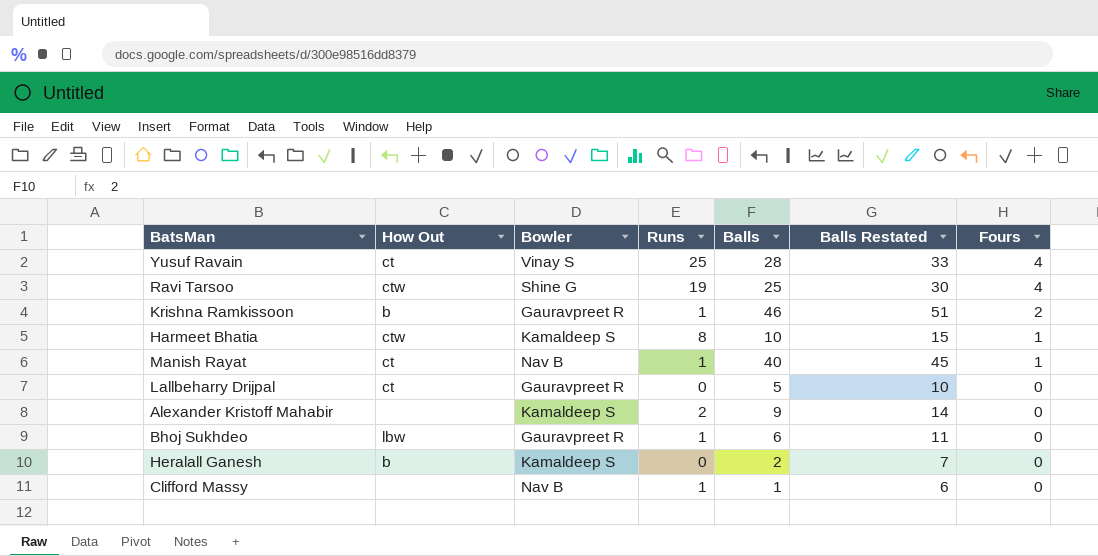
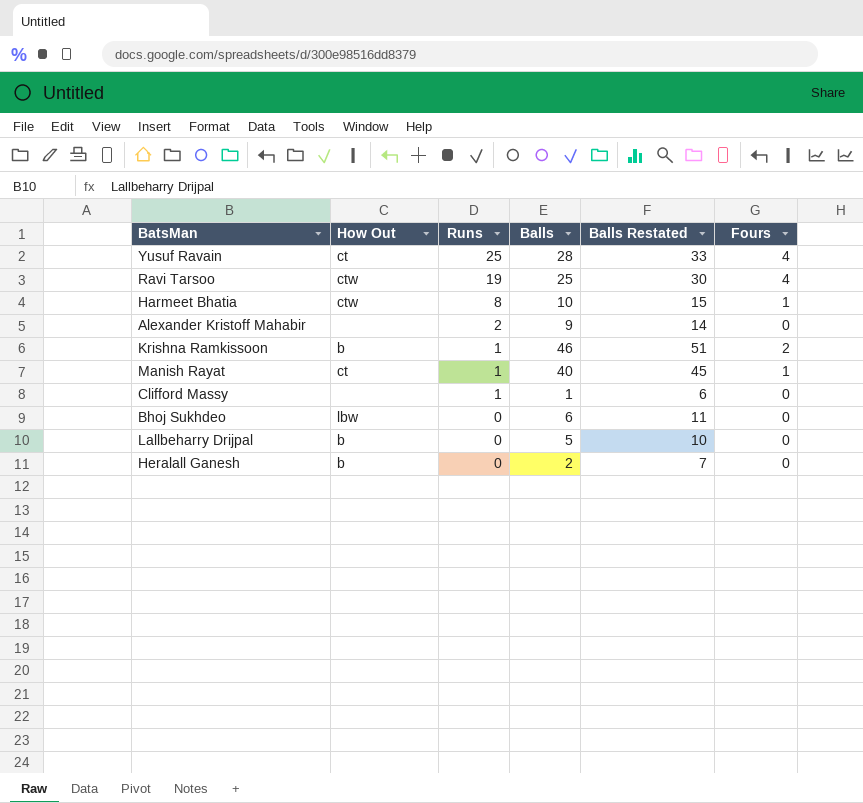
row order: Fours descending -> Runs descending
column Bowler | position: 3 -> none
Bhoj Sukhdeo | Runs: 1 -> 0
Lallbeharry Drijpal | How Out: ct -> b

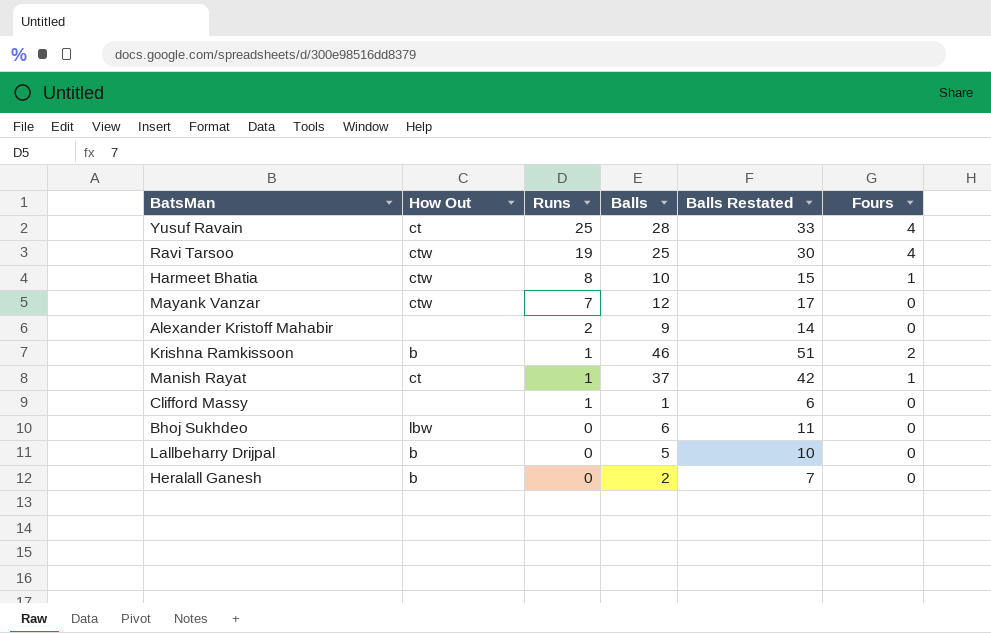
row Mayank Vanzar: none -> ctw | 7 | 12 | 17 | 0
Manish Rayat | Balls: 40 -> 37
Manish Rayat | Balls Restated: 45 -> 42

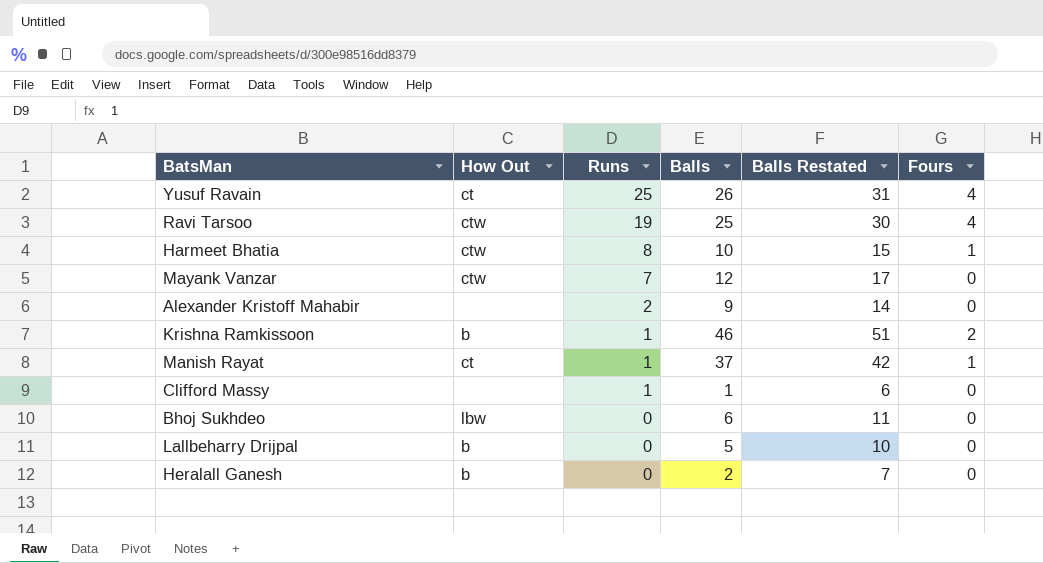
Yusuf Ravain | Balls: 28 -> 26
Yusuf Ravain | Balls Restated: 33 -> 31

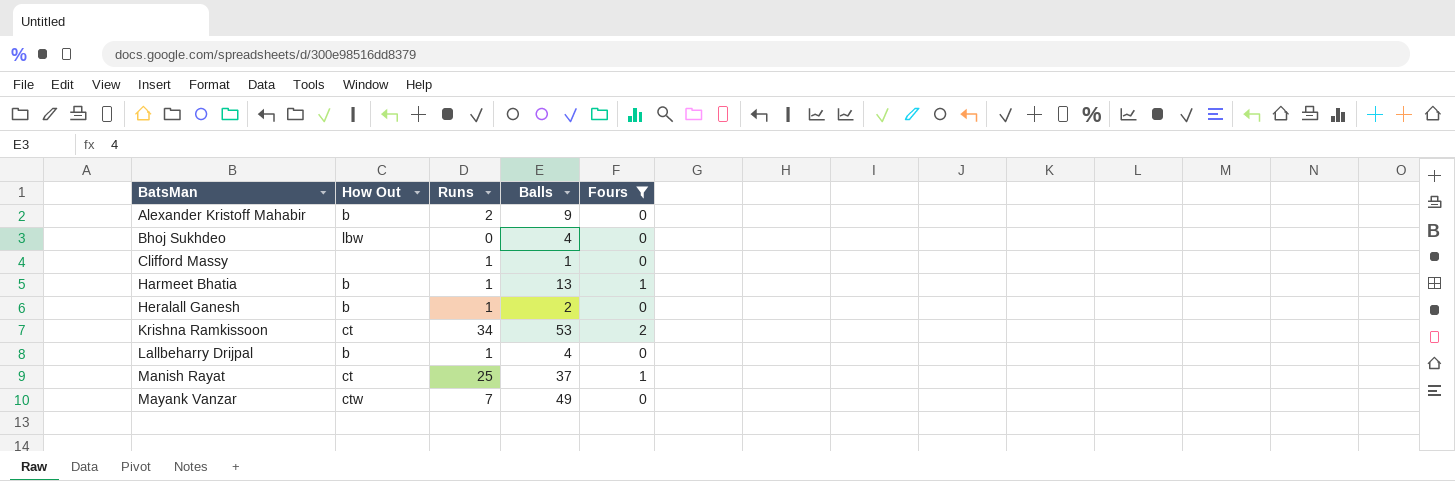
filter: none -> Fours != 4
row order: Runs descending -> BatsMan ascending
column Balls Restated | formula: [Balls] + 5 -> none
Alexander Kristoff Mahabir | How Out: none -> b
Bhoj Sukhdeo | Balls: 6 -> 4
Harmeet Bhatia | How Out: ctw -> b
Harmeet Bhatia | Runs: 8 -> 1
Harmeet Bhatia | Balls: 10 -> 13
Heralall Ganesh | Runs: 0 -> 1
Krishna Ramkissoon | How Out: b -> ct
Krishna Ramkissoon | Runs: 1 -> 34
Krishna Ramkissoon | Balls: 46 -> 53
Lallbeharry Drijpal | Runs: 0 -> 1
Lallbeharry Drijpal | Balls: 5 -> 4
Manish Rayat | Runs: 1 -> 25
Mayank Vanzar | Balls: 12 -> 49

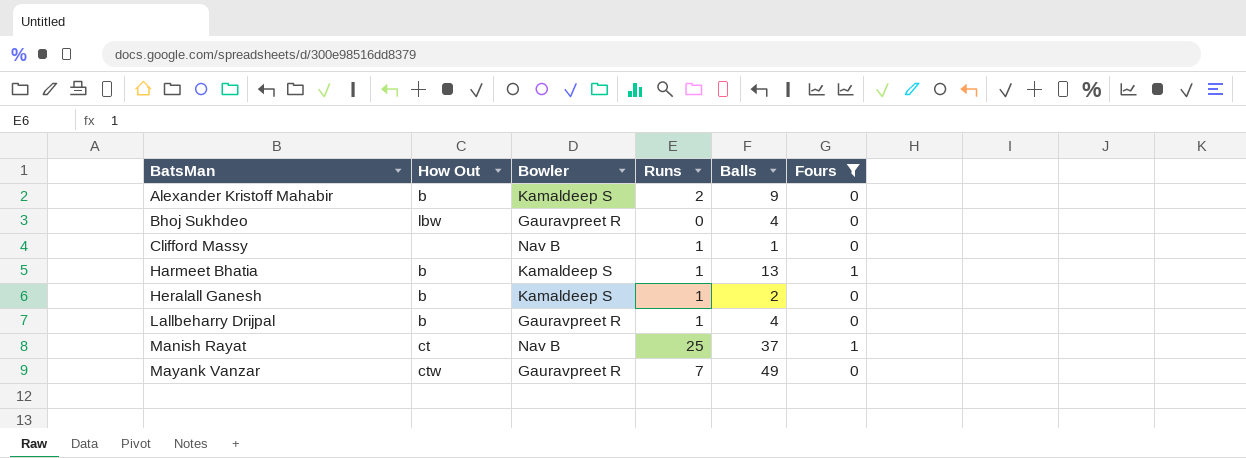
column Bowler | position: none -> 3
row Krishna Ramkissoon: ct | 34 | 53 | 2 -> none

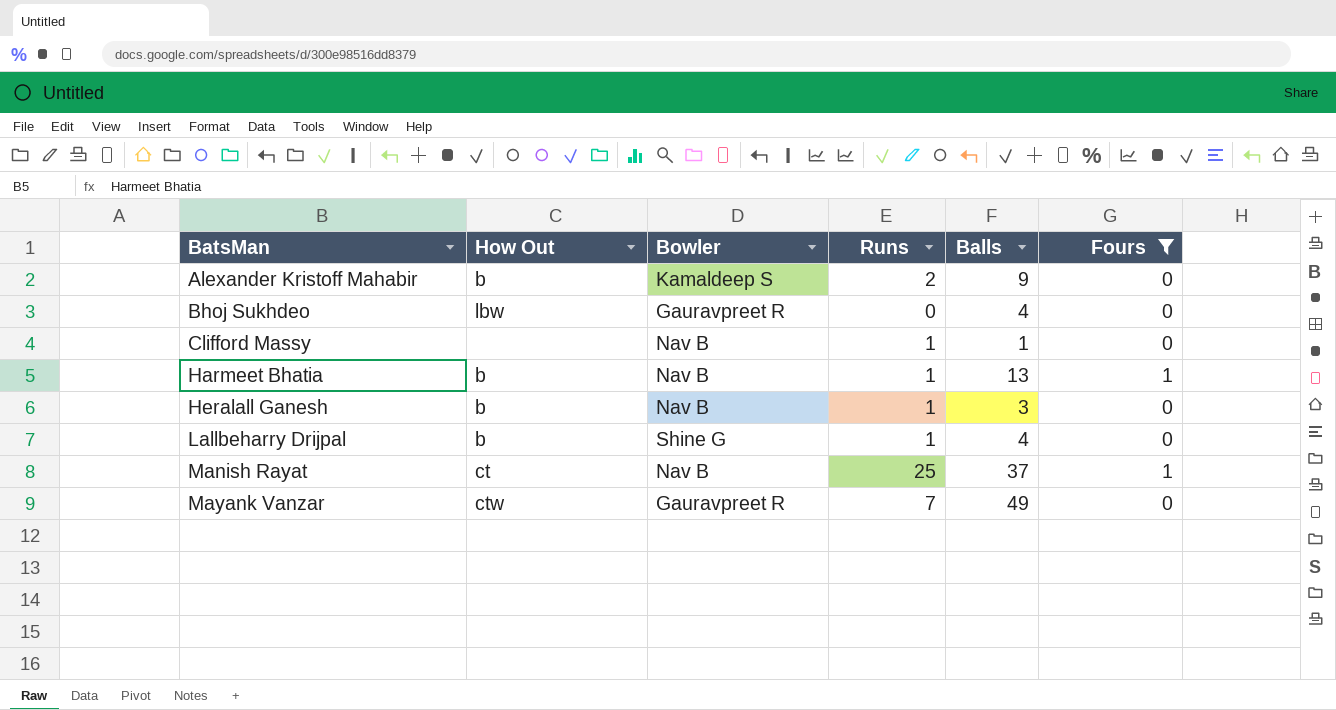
Harmeet Bhatia | Bowler: Kamaldeep S -> Nav B
Heralall Ganesh | Bowler: Kamaldeep S -> Nav B
Heralall Ganesh | Balls: 2 -> 3
Lallbeharry Drijpal | Bowler: Gauravpreet R -> Shine G

